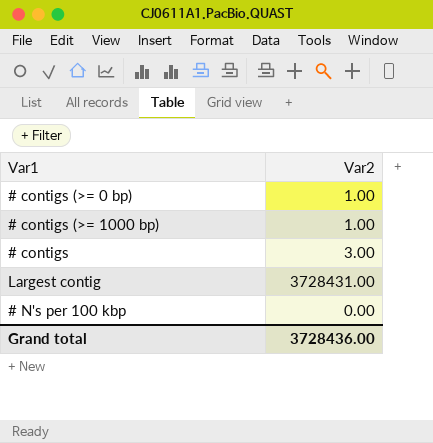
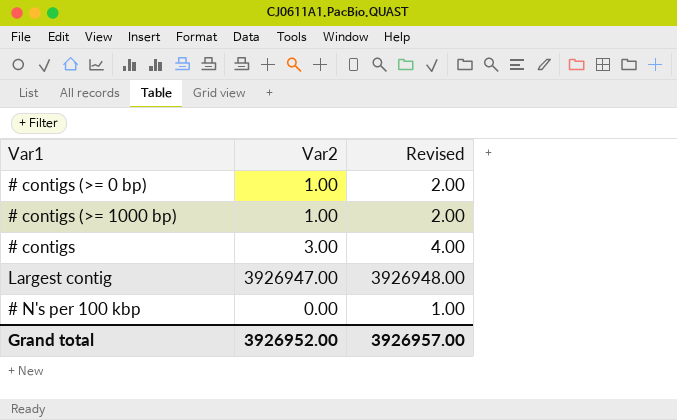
column Revised | formula: none -> [Var2] + 1
Largest contig | Var2: 3728431.00 -> 3926947.00
Grand total | Var2: 3728436.00 -> 3926952.00

